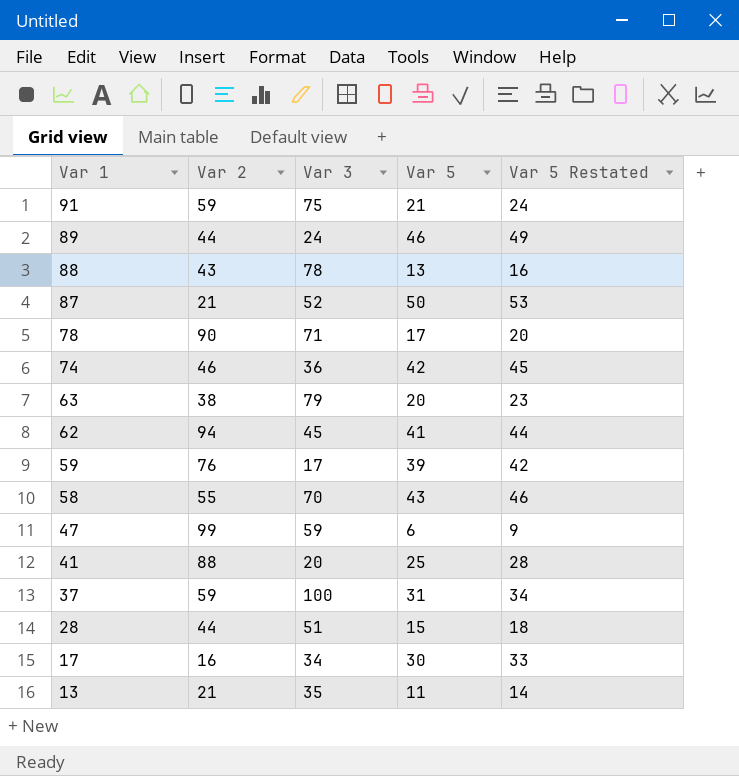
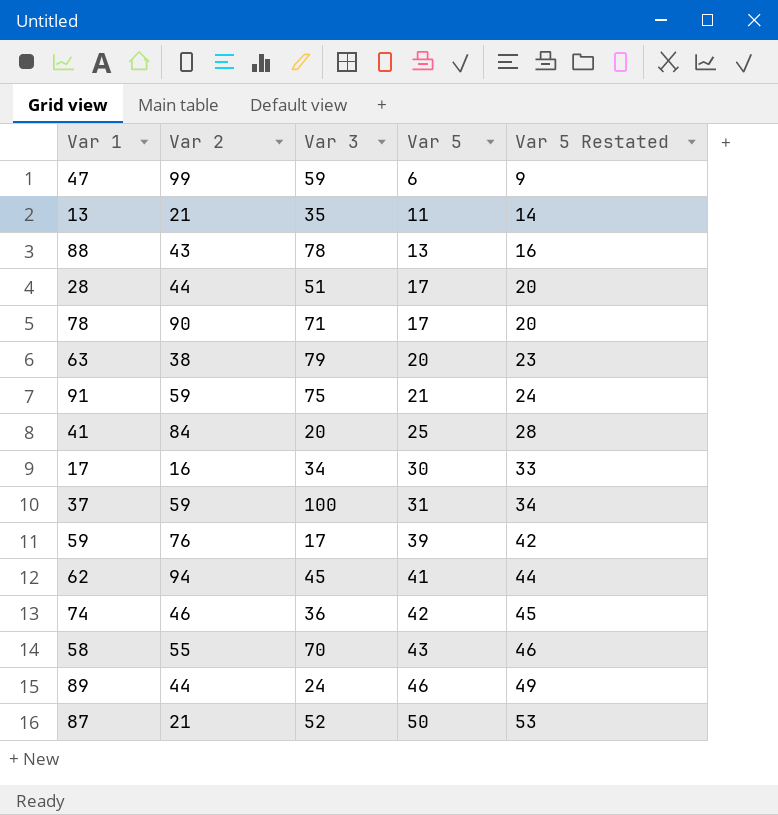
row order: Var 1 descending -> Var 5 ascending
28 | Var 5: 15 -> 17
28 | Var 5 Restated: 18 -> 20
41 | Var 2: 88 -> 84

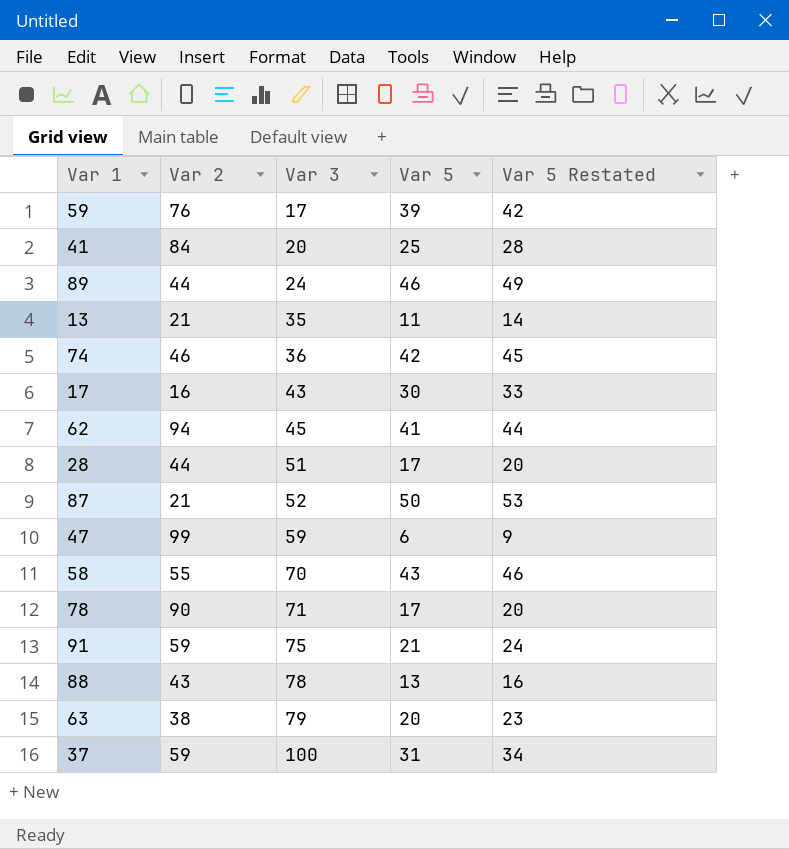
row order: Var 5 ascending -> Var 3 ascending
17 | Var 3: 34 -> 43

